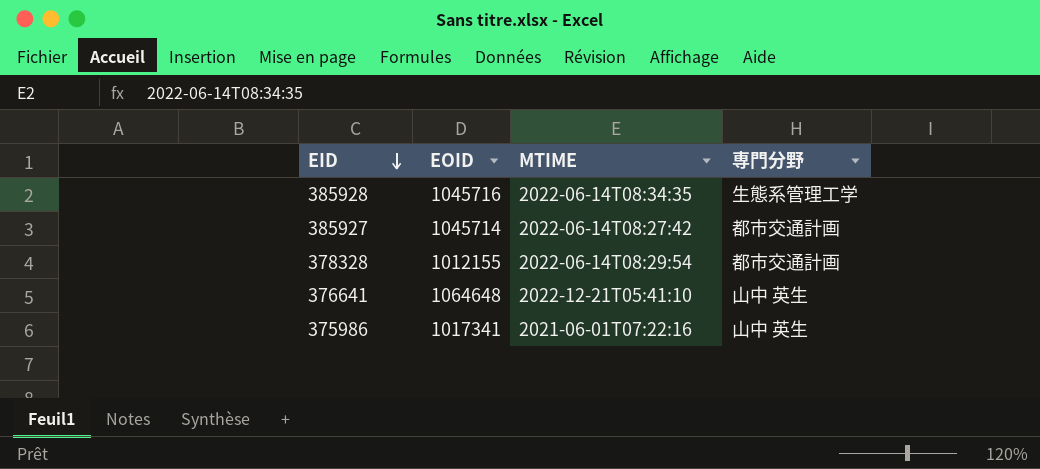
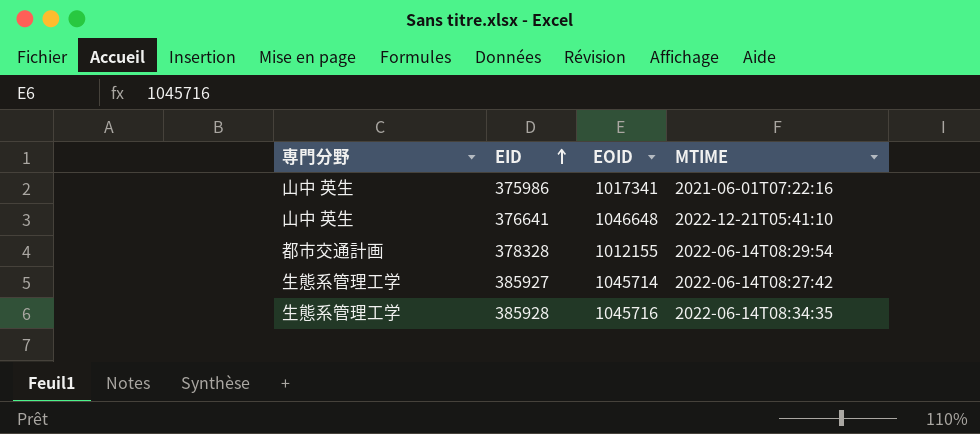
row order: EID descending -> EID ascending
column 専門分野 | position: 4 -> 1
376641 | EOID: 1064648 -> 1046648
385927 | 専門分野: 都市交通計画 -> 生態系管理工学

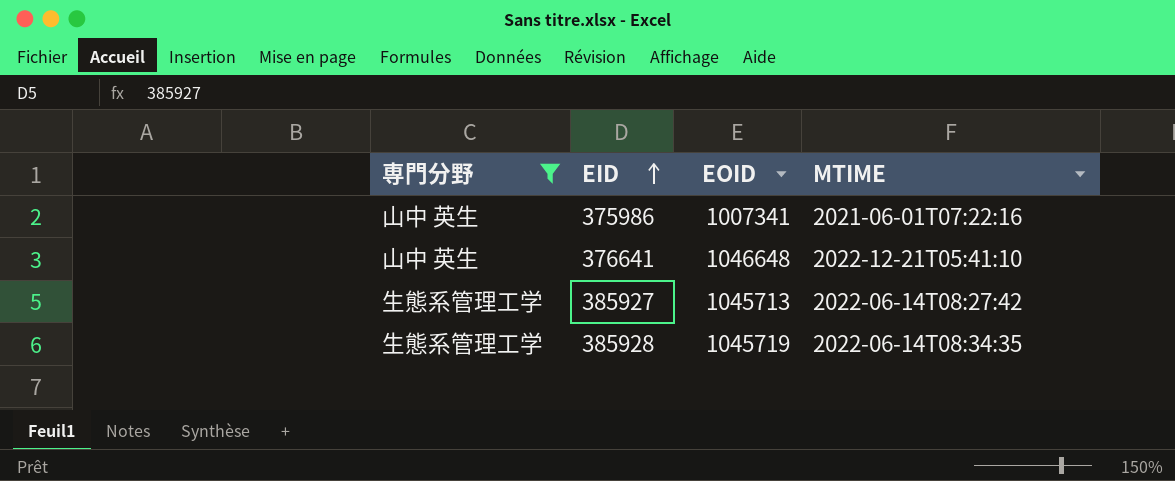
filter: none -> 専門分野 != 都市交通計画
375986 | EOID: 1017341 -> 1007341
385927 | EOID: 1045714 -> 1045713
385928 | EOID: 1045716 -> 1045719

